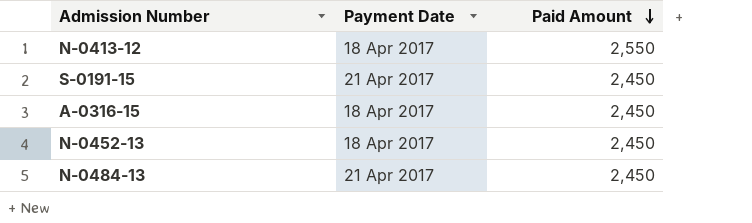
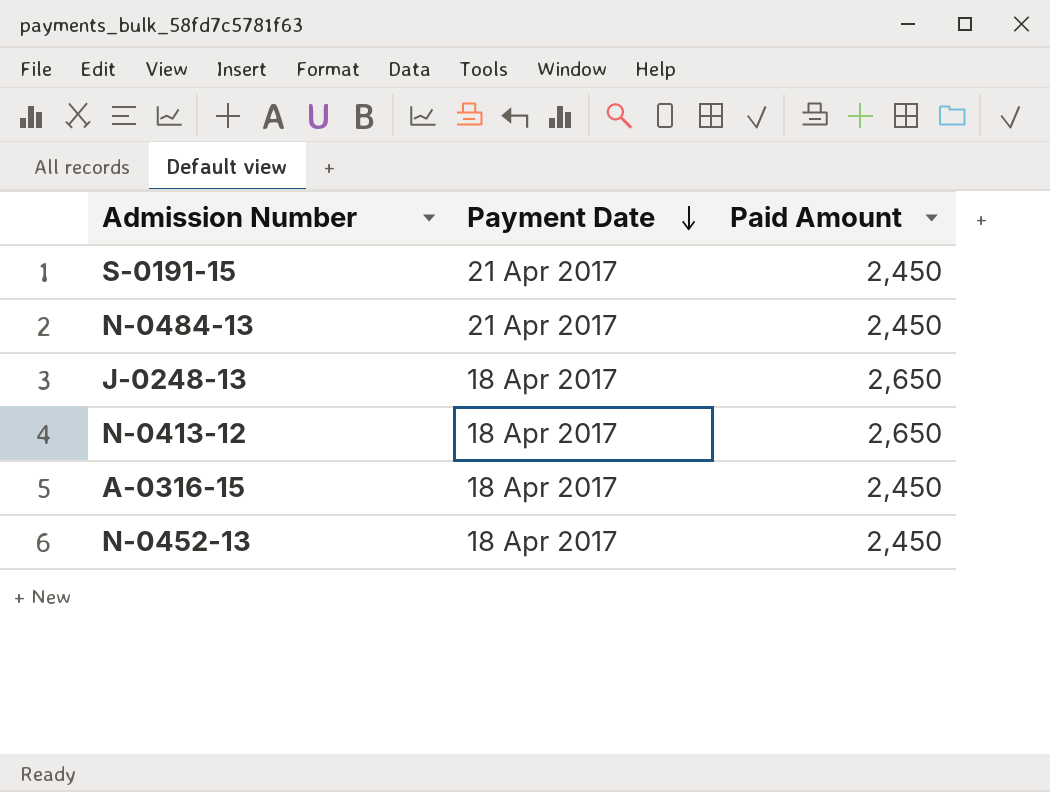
row order: Paid Amount descending -> Payment Date descending
row J-0248-13: none -> 18 Apr 2017 | 2,650
N-0413-12 | Paid Amount: 2,550 -> 2,650

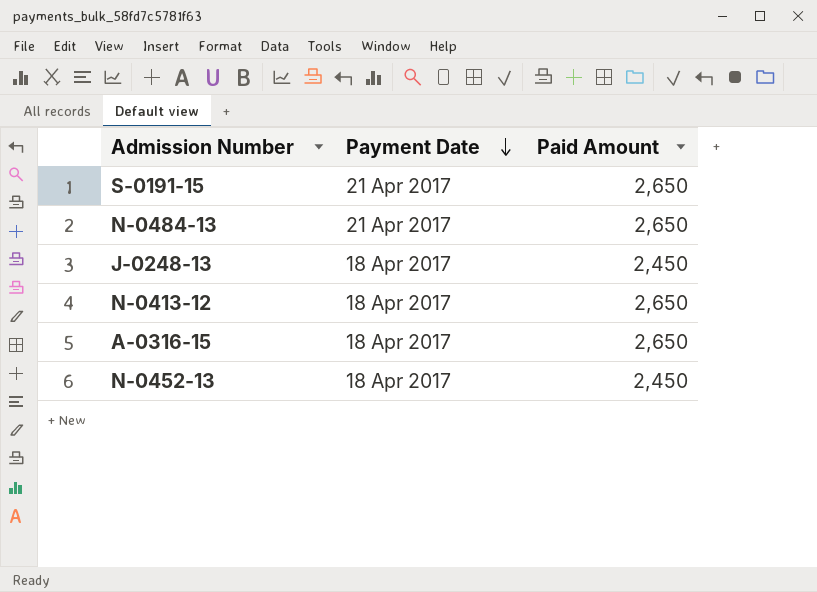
S-0191-15 | Paid Amount: 2,450 -> 2,650
N-0484-13 | Paid Amount: 2,450 -> 2,650
J-0248-13 | Paid Amount: 2,650 -> 2,450
A-0316-15 | Paid Amount: 2,450 -> 2,650

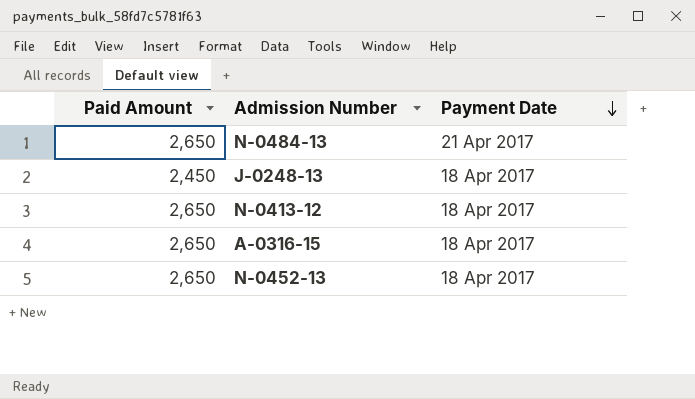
column Paid Amount | position: 3 -> 1
row S-0191-15: 21 Apr 2017 | 2,650 -> none
N-0452-13 | Paid Amount: 2,450 -> 2,650

